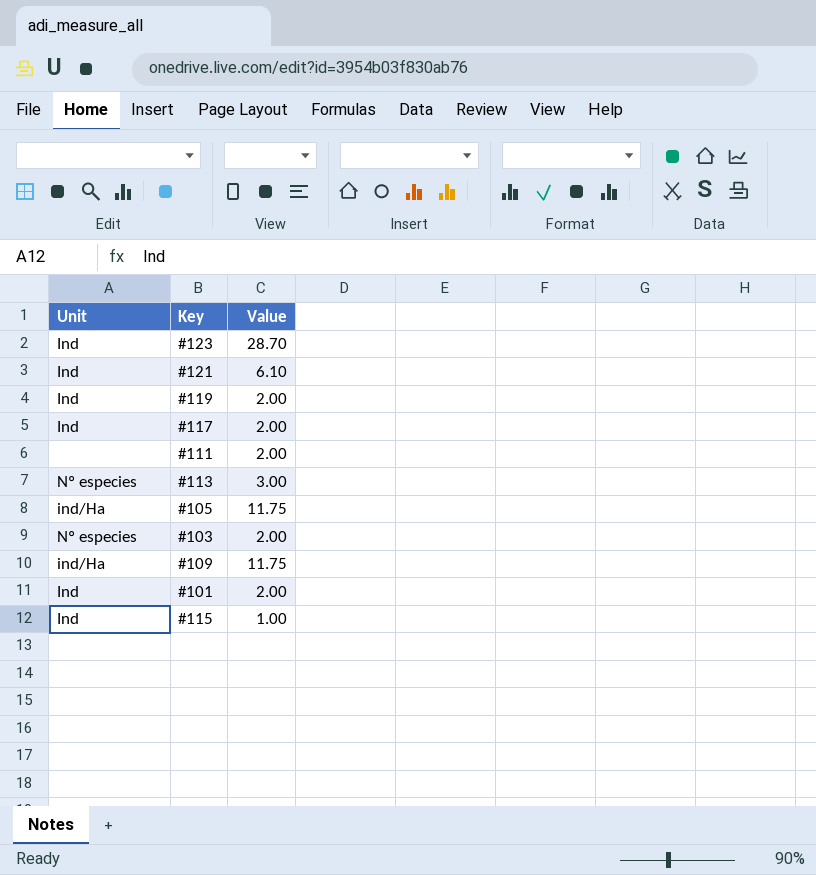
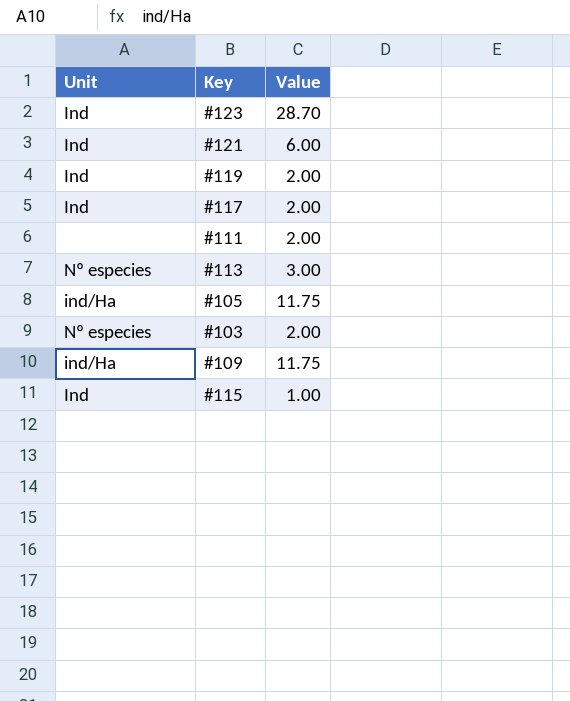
row #101: Ind | 2.00 -> none
#121 | Value: 6.10 -> 6.00

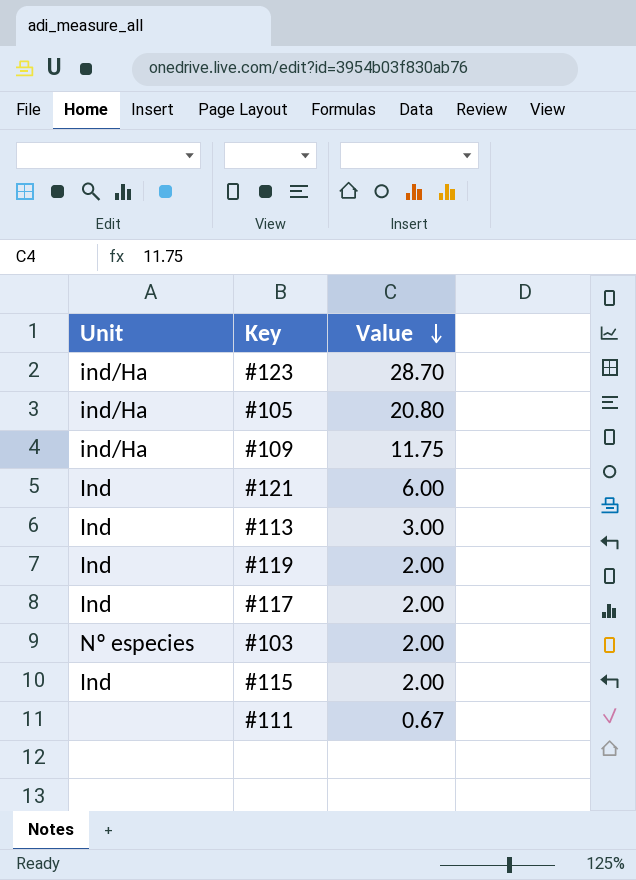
row order: none -> Value descending
#123 | Unit: Ind -> ind/Ha
#105 | Value: 11.75 -> 20.80
#113 | Unit: Nº especies -> Ind
#115 | Value: 1.00 -> 2.00
#111 | Value: 2.00 -> 0.67

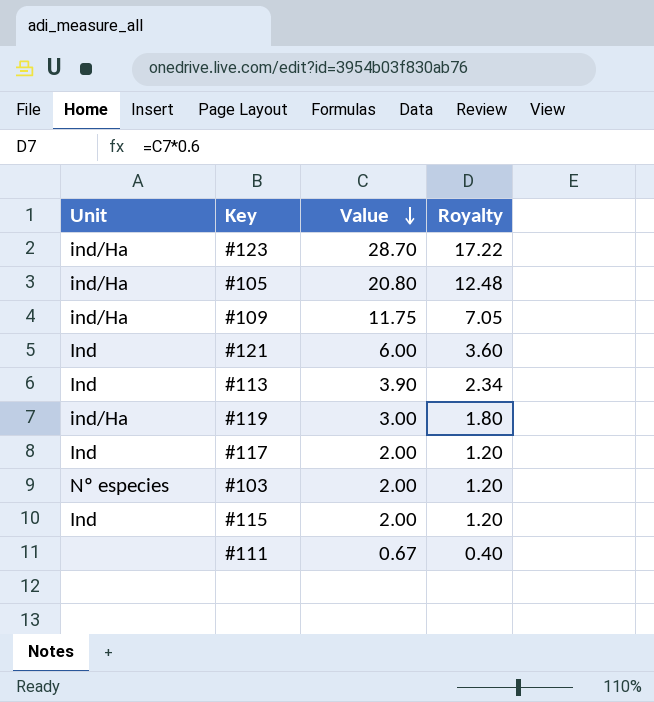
column Royalty | formula: none -> [Value] * 0.6
#113 | Value: 3.00 -> 3.90
#119 | Unit: Ind -> ind/Ha
#119 | Value: 2.00 -> 3.00

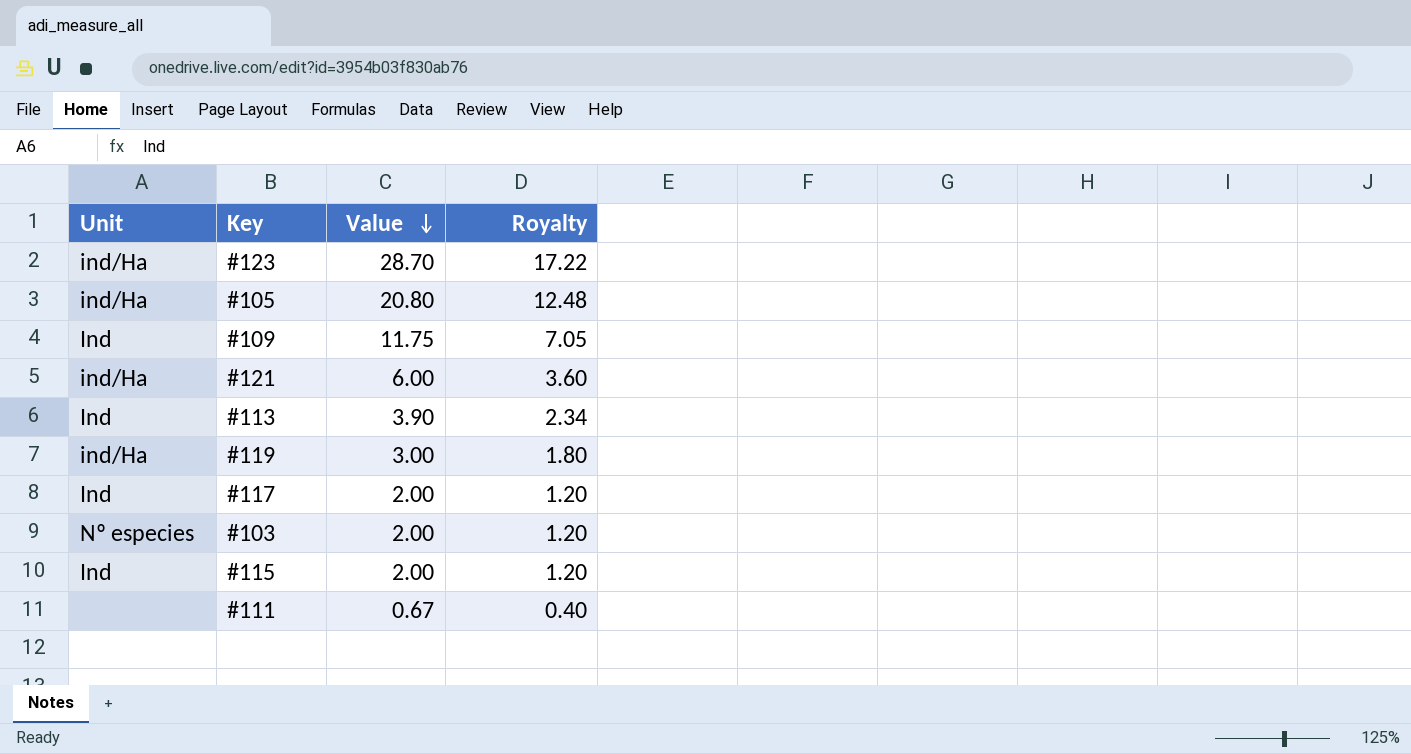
#109 | Unit: ind/Ha -> Ind
#121 | Unit: Ind -> ind/Ha

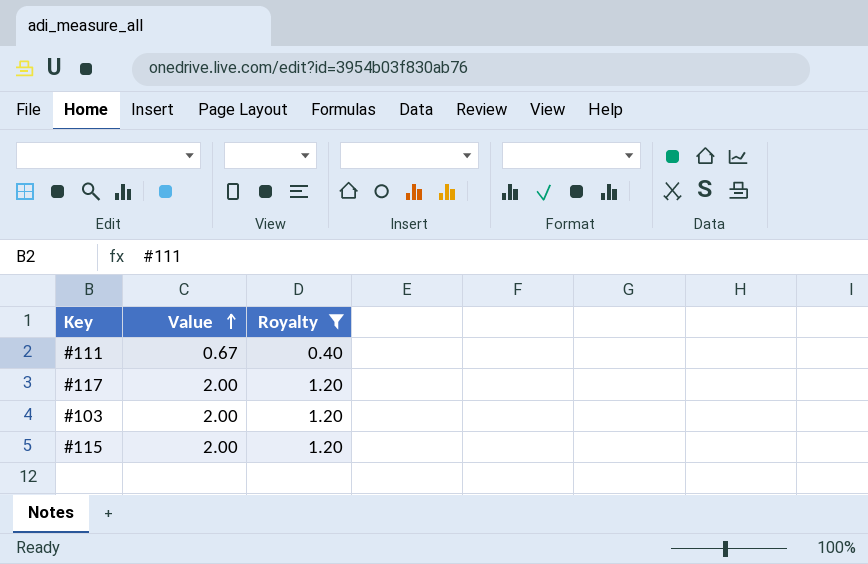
filter: none -> Royalty <= 1.20
row order: Value descending -> Value ascending
column Unit | position: 1 -> none

